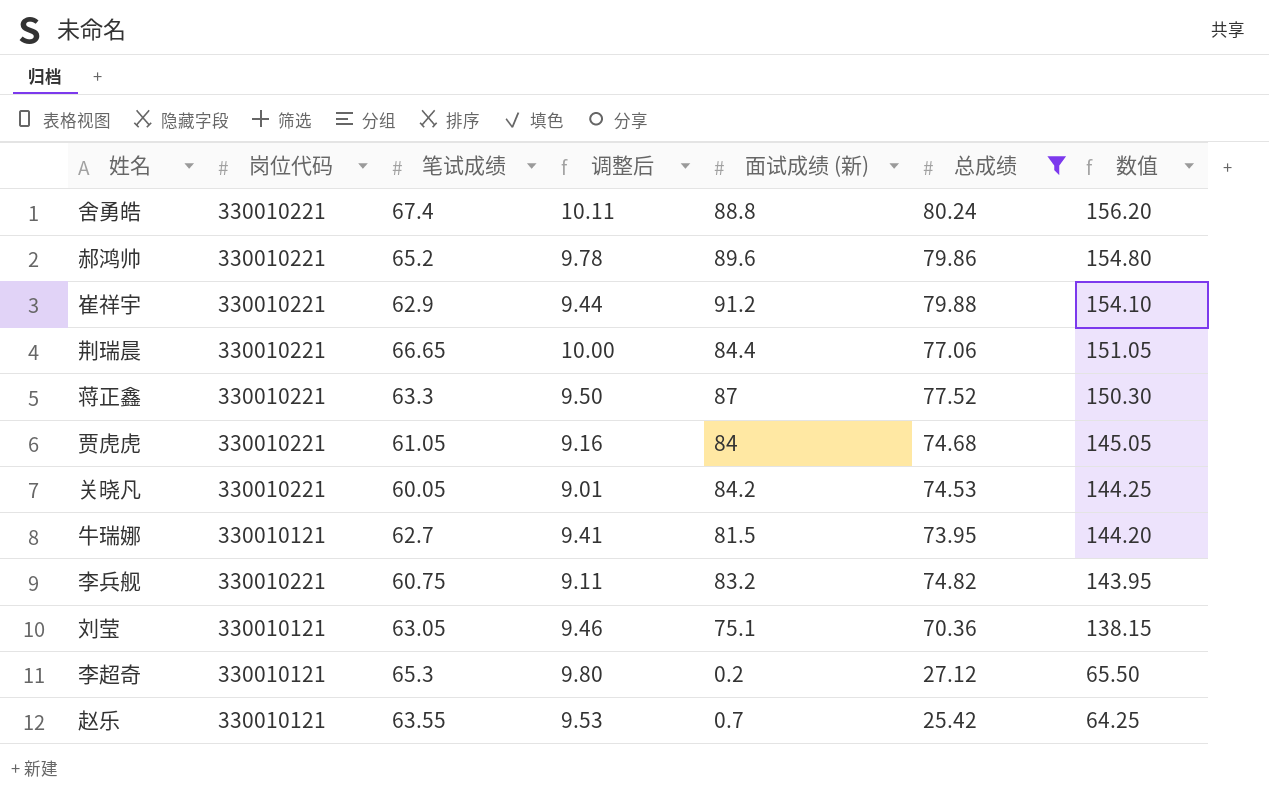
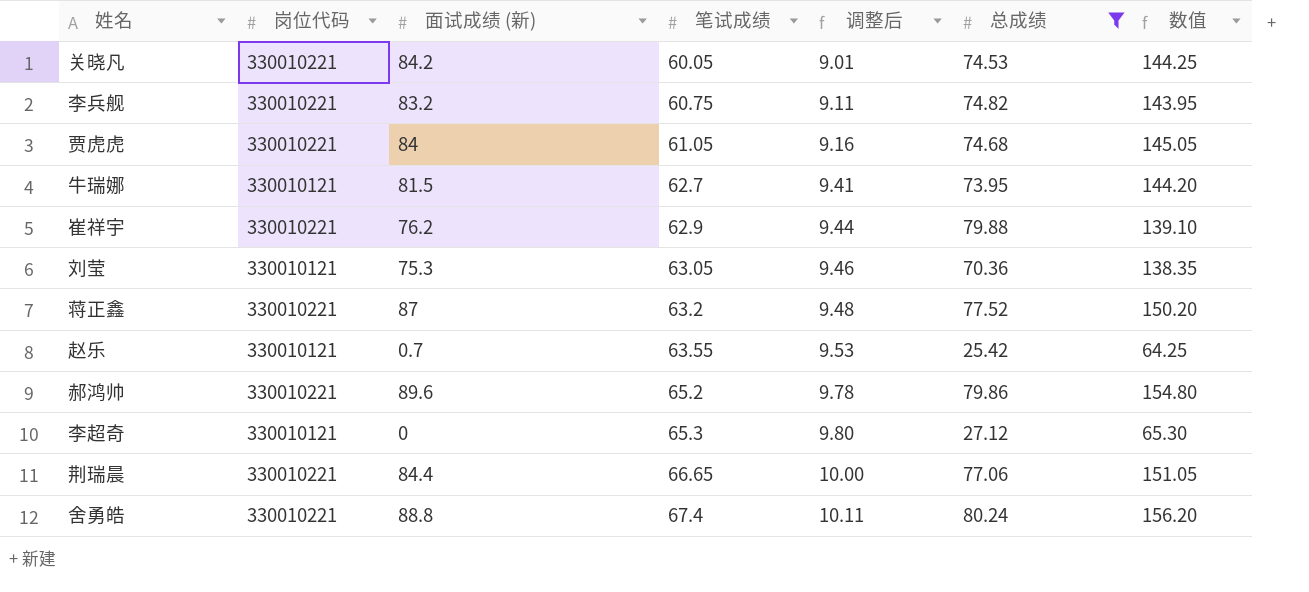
row order: 数值 descending -> 笔试成绩 ascending
column 面试成绩 (新) | position: 5 -> 3
崔祥宇 | 面试成绩 (新): 91.2 -> 76.2
崔祥宇 | 数值: 154.10 -> 139.10
刘莹 | 面试成绩 (新): 75.1 -> 75.3
刘莹 | 数值: 138.15 -> 138.35
蒋正鑫 | 笔试成绩: 63.3 -> 63.2
蒋正鑫 | 调整后: 9.50 -> 9.48
蒋正鑫 | 数值: 150.30 -> 150.20
李超奇 | 面试成绩 (新): 0.2 -> 0
李超奇 | 数值: 65.50 -> 65.30

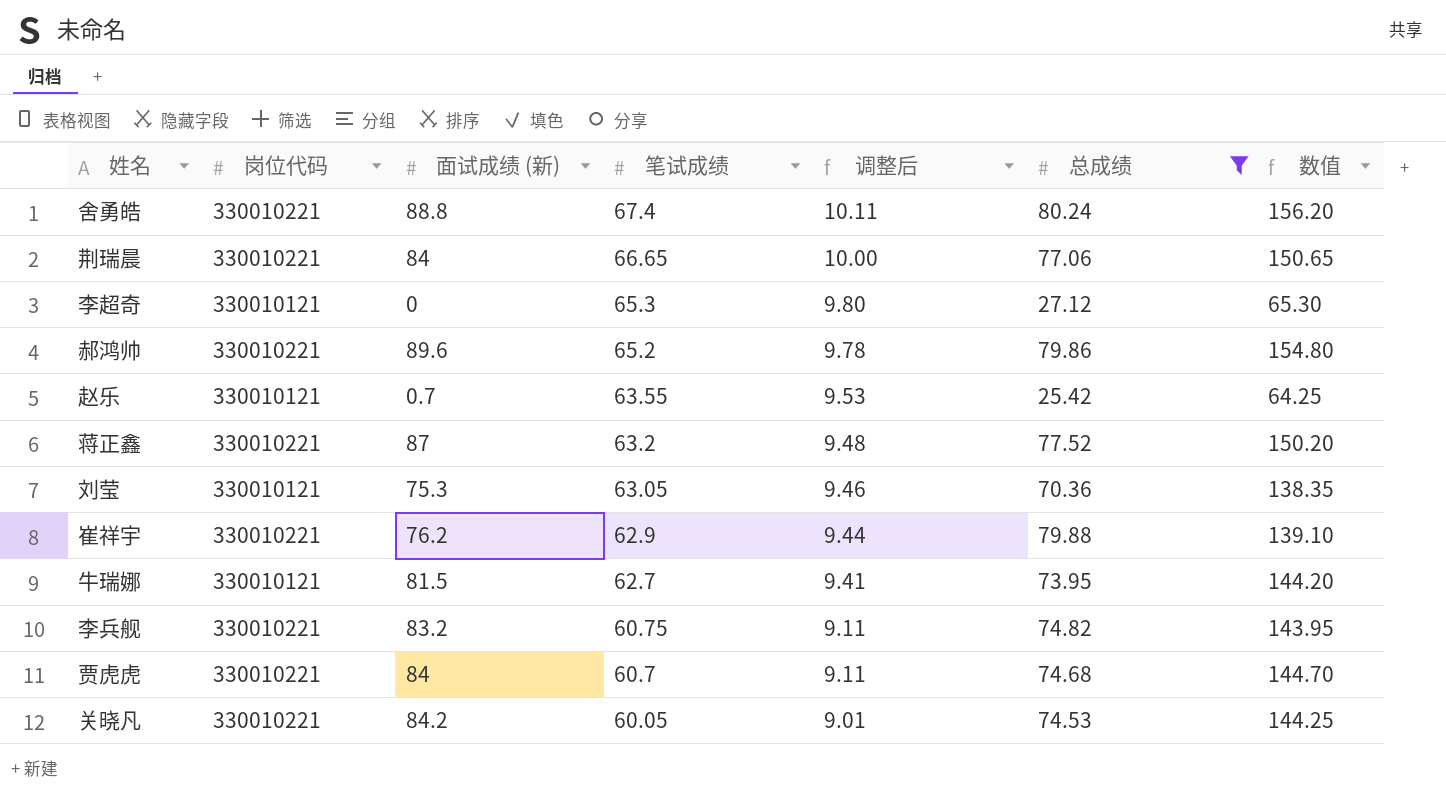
row order: 笔试成绩 ascending -> 笔试成绩 descending
荆瑞晨 | 面试成绩 (新): 84.4 -> 84
荆瑞晨 | 数值: 151.05 -> 150.65
贾虎虎 | 笔试成绩: 61.05 -> 60.7
贾虎虎 | 调整后: 9.16 -> 9.11
贾虎虎 | 数值: 145.05 -> 144.70

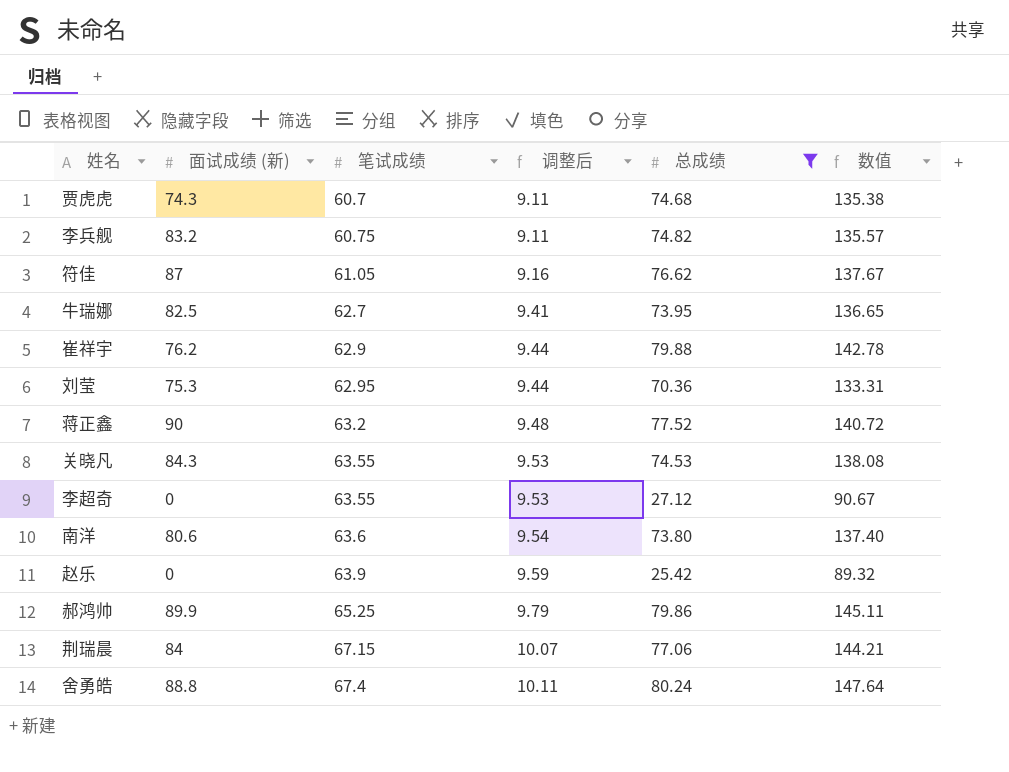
row order: 笔试成绩 descending -> 笔试成绩 ascending
column 岗位代码 | position: 2 -> none
column 数值 | formula: [面试成绩 (新)] + [笔试成绩] -> [笔试成绩] + [总成绩]
贾虎虎 | 面试成绩 (新): 84 -> 74.3
row 符佳: none -> 87 | 61.05 | 9.16 | 76.62 | 137.67
牛瑞娜 | 面试成绩 (新): 81.5 -> 82.5
刘莹 | 笔试成绩: 63.05 -> 62.95
刘莹 | 调整后: 9.46 -> 9.44
蒋正鑫 | 面试成绩 (新): 87 -> 90
关晓凡 | 面试成绩 (新): 84.2 -> 84.3
关晓凡 | 笔试成绩: 60.05 -> 63.55
关晓凡 | 调整后: 9.01 -> 9.53
李超奇 | 笔试成绩: 65.3 -> 63.55
李超奇 | 调整后: 9.80 -> 9.53
row 南洋: none -> 80.6 | 63.6 | 9.54 | 73.80 | 137.40
赵乐 | 面试成绩 (新): 0.7 -> 0
赵乐 | 笔试成绩: 63.55 -> 63.9
赵乐 | 调整后: 9.53 -> 9.59
郝鸿帅 | 面试成绩 (新): 89.6 -> 89.9
郝鸿帅 | 笔试成绩: 65.2 -> 65.25
郝鸿帅 | 调整后: 9.78 -> 9.79
荆瑞晨 | 笔试成绩: 66.65 -> 67.15
荆瑞晨 | 调整后: 10.00 -> 10.07

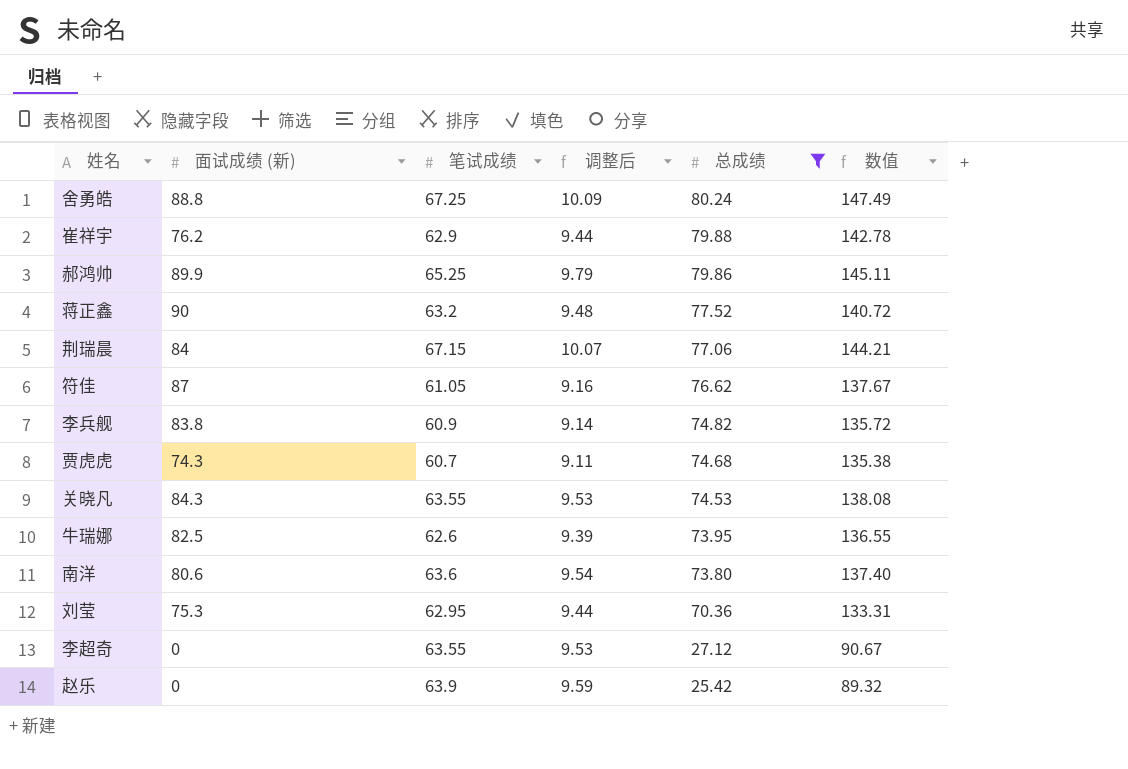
row order: 笔试成绩 ascending -> 总成绩 descending
舍勇皓 | 笔试成绩: 67.4 -> 67.25
舍勇皓 | 调整后: 10.11 -> 10.09
舍勇皓 | 数值: 147.64 -> 147.49
李兵舰 | 面试成绩 (新): 83.2 -> 83.8
李兵舰 | 笔试成绩: 60.75 -> 60.9
李兵舰 | 调整后: 9.11 -> 9.14
李兵舰 | 数值: 135.57 -> 135.72
牛瑞娜 | 笔试成绩: 62.7 -> 62.6
牛瑞娜 | 调整后: 9.41 -> 9.39
牛瑞娜 | 数值: 136.65 -> 136.55

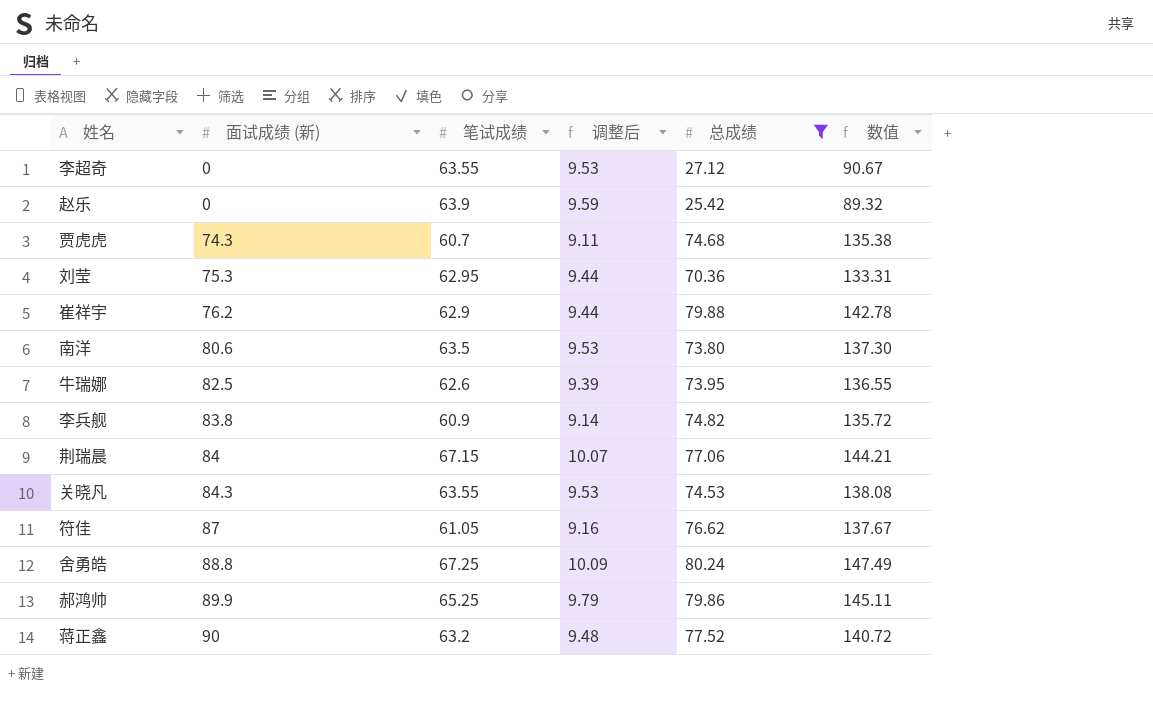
row order: 总成绩 descending -> 面试成绩 (新) ascending
南洋 | 笔试成绩: 63.6 -> 63.5
南洋 | 调整后: 9.54 -> 9.53
南洋 | 数值: 137.40 -> 137.30

